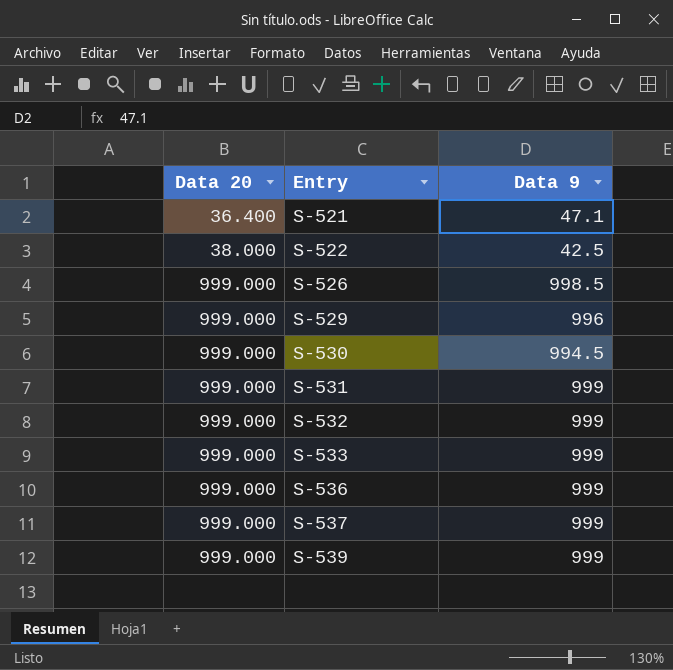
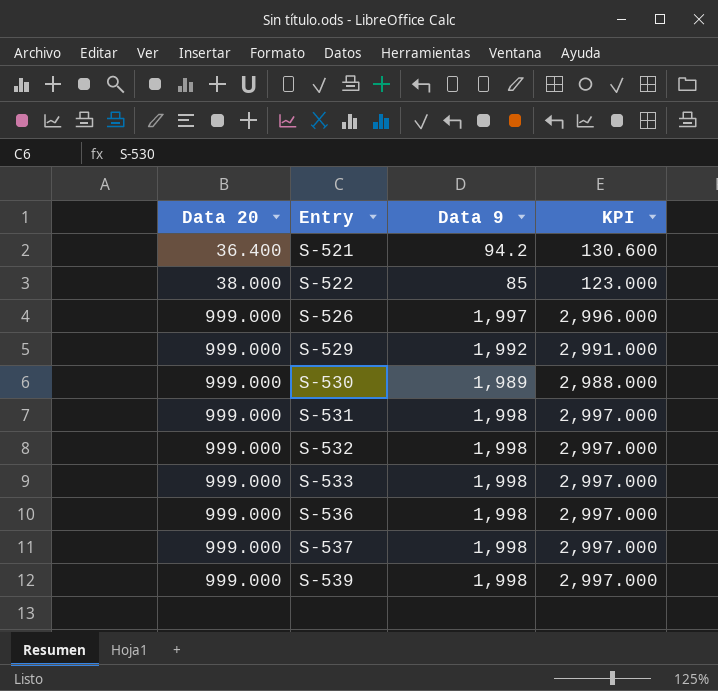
column KPI | formula: none -> [Data 20] + [Data 9]
S-521 | Data 9: 47.1 -> 94.2
S-522 | Data 9: 42.5 -> 85
S-526 | Data 9: 998.5 -> 1,997
S-529 | Data 9: 996 -> 1,992
S-530 | Data 9: 994.5 -> 1,989
S-531 | Data 9: 999 -> 1,998
S-532 | Data 9: 999 -> 1,998
S-533 | Data 9: 999 -> 1,998
S-536 | Data 9: 999 -> 1,998
S-537 | Data 9: 999 -> 1,998
S-539 | Data 9: 999 -> 1,998

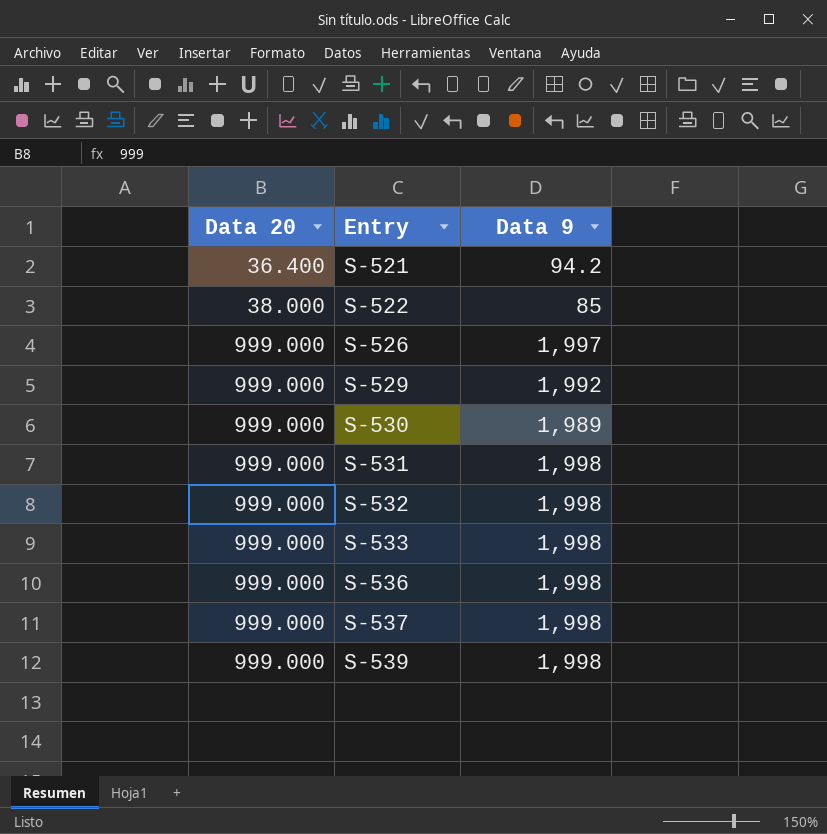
column KPI | formula: [Data 20] + [Data 9] -> none

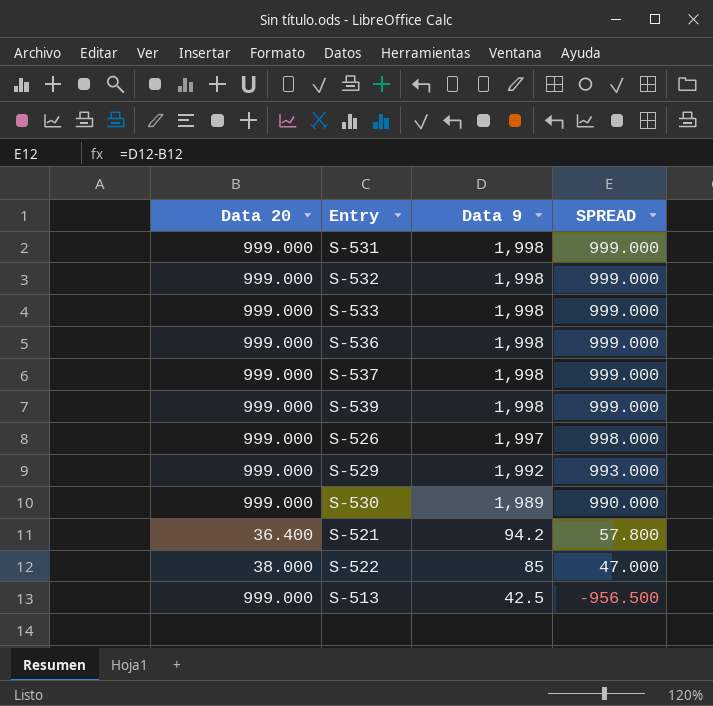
row order: Data 20 ascending -> Data 9 descending
column SPREAD | formula: none -> [Data 9] - [Data 20]
row S-513: none -> 999.000 | 42.5 | -956.500

